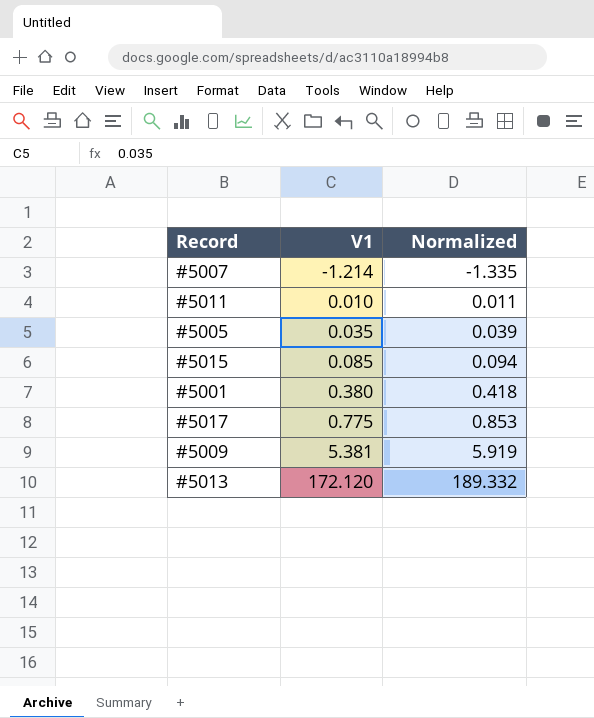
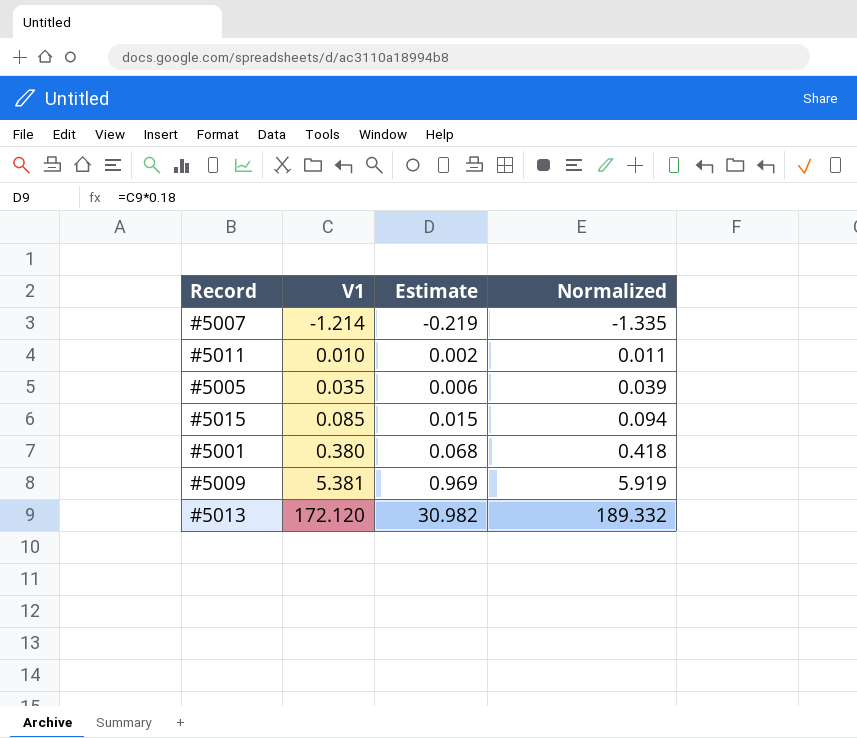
column Estimate | formula: none -> [V1] * 0.18
row #5017: 0.775 | 0.853 -> none

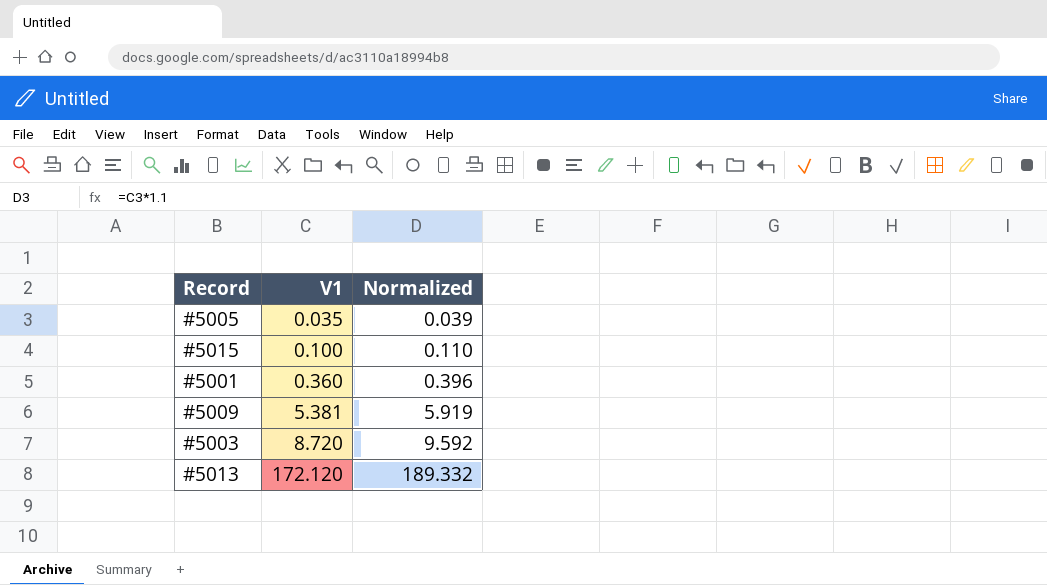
column Estimate | formula: [V1] * 0.18 -> none
row #5007: -1.214 | -0.219 | -1.335 -> none
row #5011: 0.010 | 0.002 | 0.011 -> none
#5015 | V1: 0.085 -> 0.100
#5015 | Normalized: 0.094 -> 0.110
#5001 | V1: 0.380 -> 0.360
#5001 | Normalized: 0.418 -> 0.396
row #5003: none -> 8.720 | 9.592

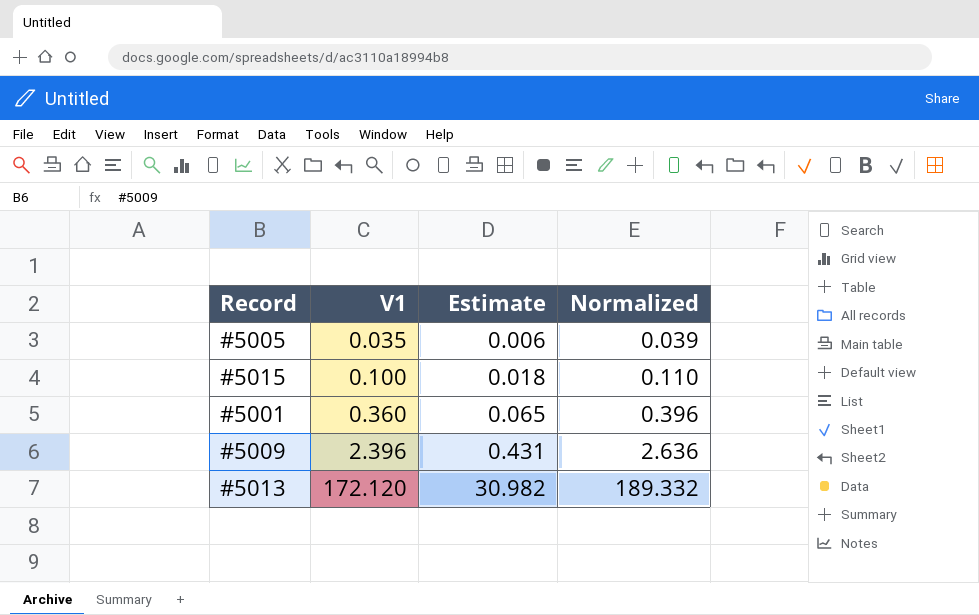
column Estimate | formula: none -> [V1] * 0.18
row #5003: 8.720 | 9.592 -> none
#5009 | V1: 5.381 -> 2.396
#5009 | Normalized: 5.919 -> 2.636

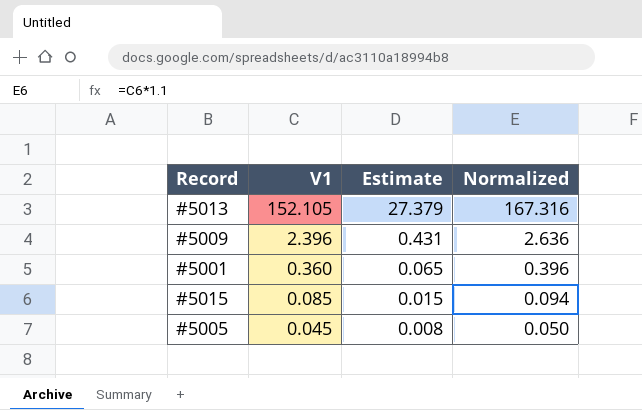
row order: V1 ascending -> V1 descending
#5013 | V1: 172.120 -> 152.105
#5013 | Estimate: 30.982 -> 27.379
#5013 | Normalized: 189.332 -> 167.316
#5015 | V1: 0.100 -> 0.085
#5015 | Estimate: 0.018 -> 0.015
#5015 | Normalized: 0.110 -> 0.094
#5005 | V1: 0.035 -> 0.045
#5005 | Estimate: 0.006 -> 0.008
#5005 | Normalized: 0.039 -> 0.050

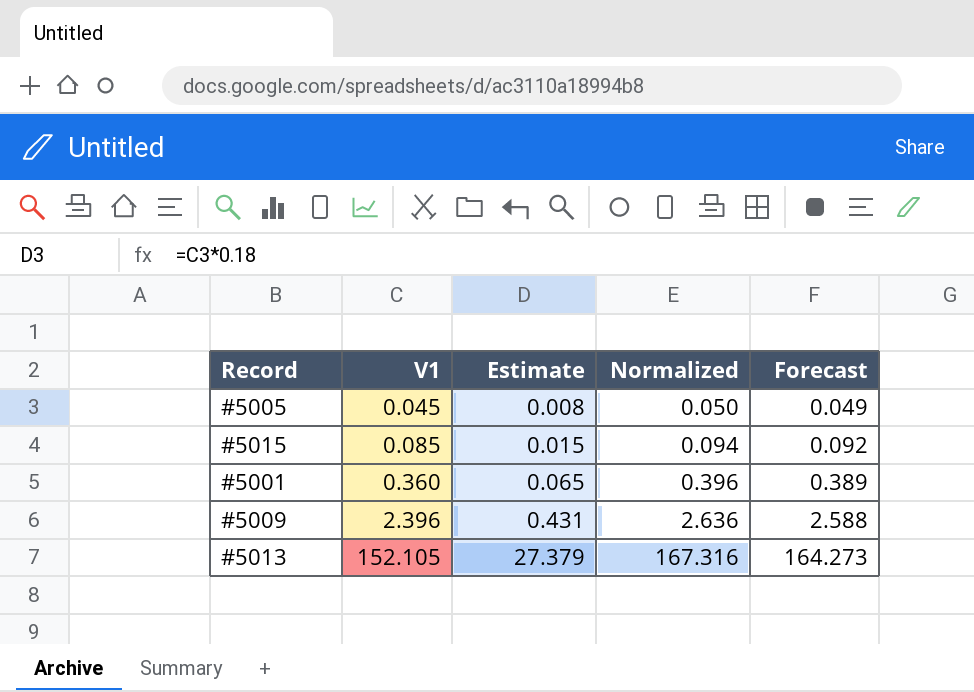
row order: V1 descending -> V1 ascending
column Forecast | formula: none -> [V1] * 1.08

